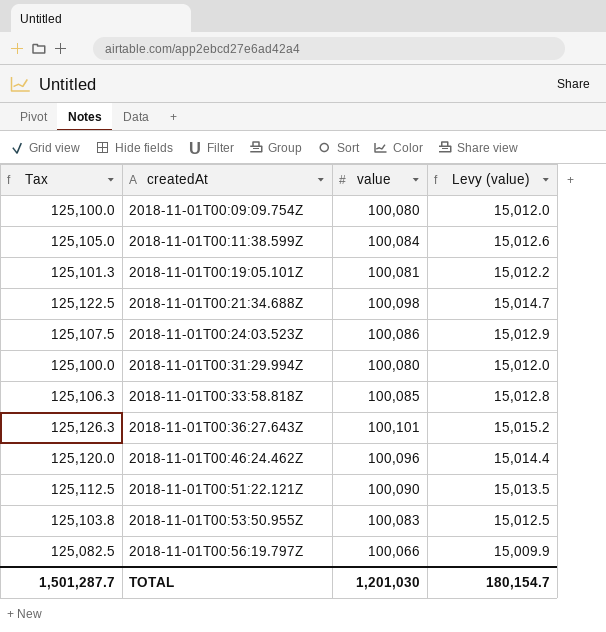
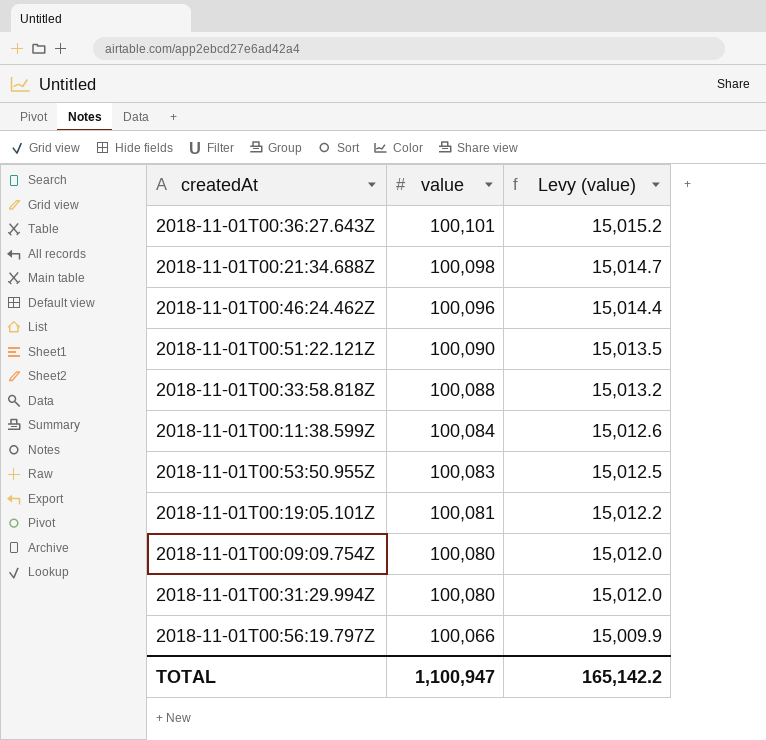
row order: createdAt ascending -> value descending
column Tax | formula: [value] * 1.25 -> none
row 2018-11-01T00:24:03.523Z: 125,107.5 | 100,086 | 15,012.9 -> none
2018-11-01T00:33:58.818Z | value: 100,085 -> 100,088
2018-11-01T00:33:58.818Z | Levy (value): 15,012.8 -> 15,013.2
TOTAL | value: 1,201,030 -> 1,100,947
TOTAL | Levy (value): 180,154.7 -> 165,142.2

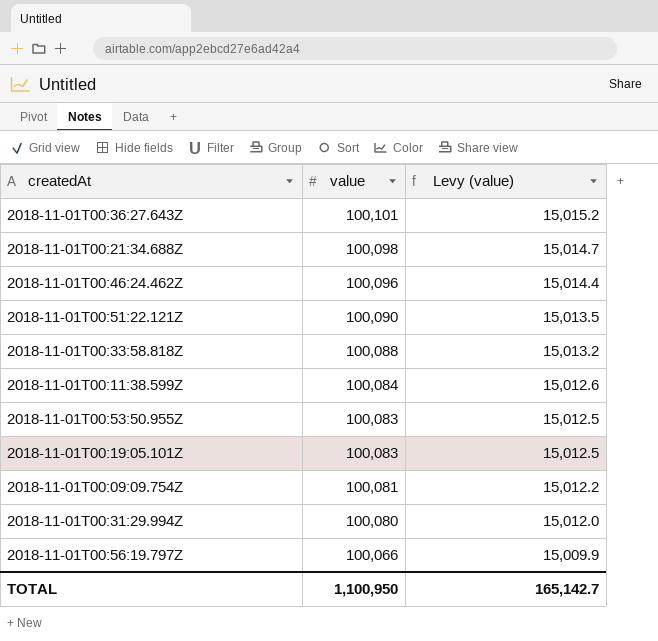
2018-11-01T00:19:05.101Z | value: 100,081 -> 100,083
2018-11-01T00:19:05.101Z | Levy (value): 15,012.2 -> 15,012.5
2018-11-01T00:09:09.754Z | value: 100,080 -> 100,081
2018-11-01T00:09:09.754Z | Levy (value): 15,012.0 -> 15,012.2
TOTAL | value: 1,100,947 -> 1,100,950
TOTAL | Levy (value): 165,142.2 -> 165,142.7

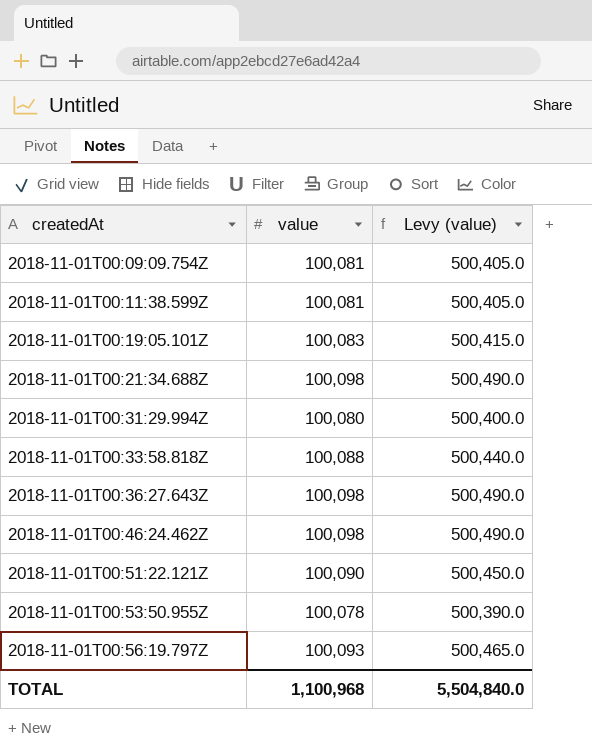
row order: value descending -> createdAt ascending
column Levy (value) | formula: [value] * 0.15 -> [value] * 5
2018-11-01T00:11:38.599Z | value: 100,084 -> 100,081
2018-11-01T00:36:27.643Z | value: 100,101 -> 100,098
2018-11-01T00:46:24.462Z | value: 100,096 -> 100,098
2018-11-01T00:53:50.955Z | value: 100,083 -> 100,078
2018-11-01T00:56:19.797Z | value: 100,066 -> 100,093
TOTAL | value: 1,100,950 -> 1,100,968
TOTAL | Levy (value): 165,142.7 -> 5,504,840.0

